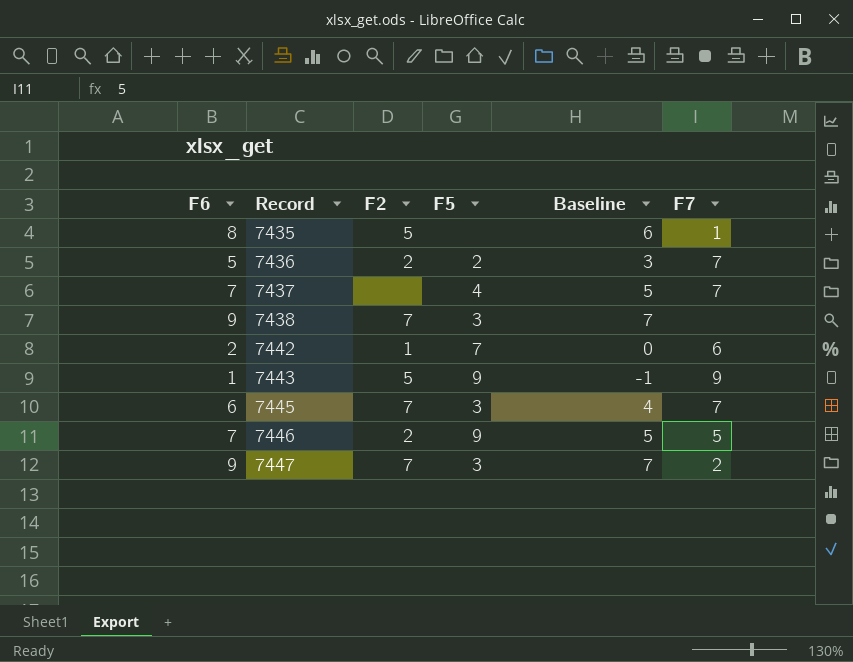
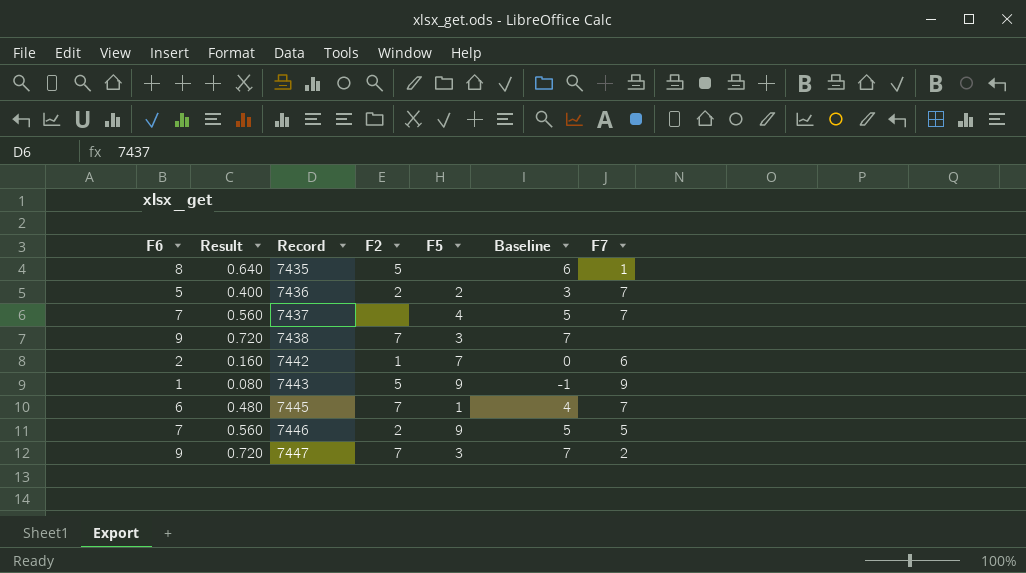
column Result | formula: none -> [F6] * 0.08
7445 | F5: 3 -> 1

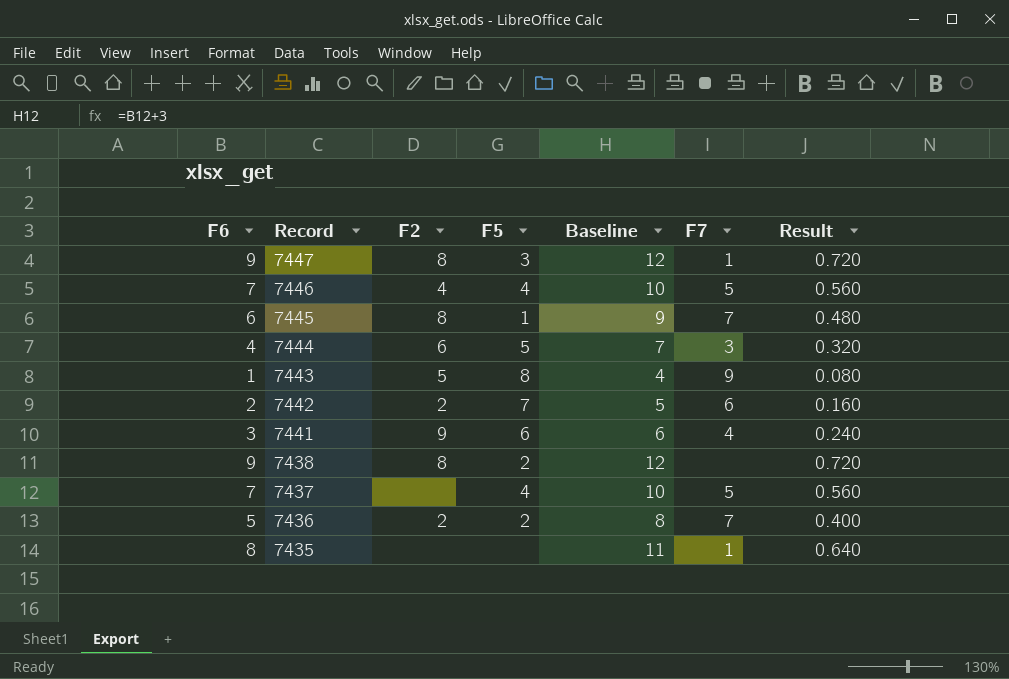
row order: Record ascending -> Record descending
column Baseline | formula: [F6] - 2 -> [F6] + 3
column Result | position: 2 -> 7
7447 | F2: 7 -> 8
7447 | F7: 2 -> 1
7446 | F2: 2 -> 4
7446 | F5: 9 -> 4
7445 | F2: 7 -> 8
row 7444: none -> 4 | 6 | 5 | 7 | 3 | 0.320
7443 | F5: 9 -> 8
7442 | F2: 1 -> 2
row 7441: none -> 3 | 9 | 6 | 6 | 4 | 0.240
7438 | F2: 7 -> 8
7438 | F5: 3 -> 2
7437 | F7: 7 -> 5
7435 | F2: 5 -> none

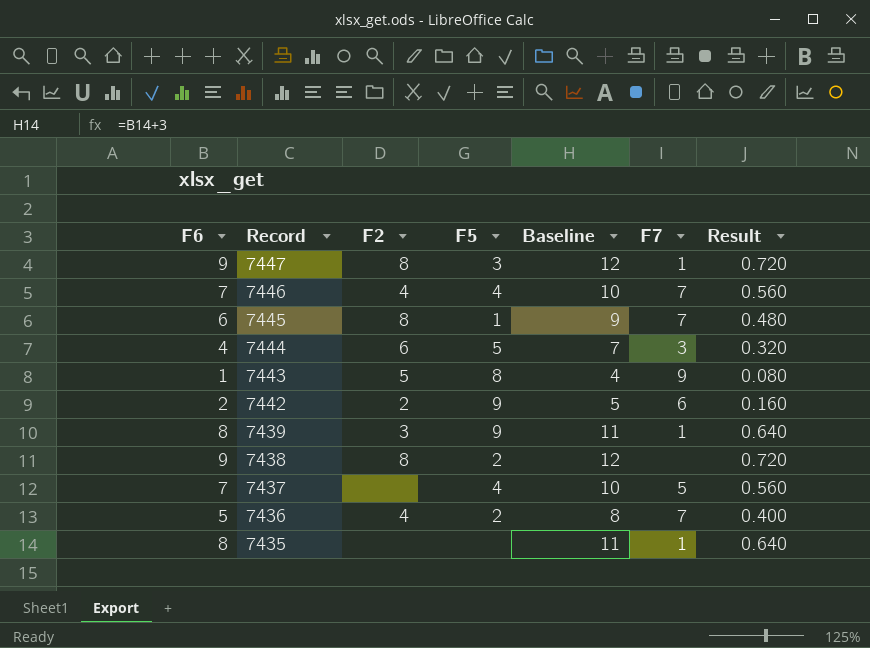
row 7441: 3 | 9 | 6 | 6 | 4 | 0.240 -> none
7446 | F7: 5 -> 7
7442 | F5: 7 -> 9
row 7439: none -> 8 | 3 | 9 | 11 | 1 | 0.640
7436 | F2: 2 -> 4

